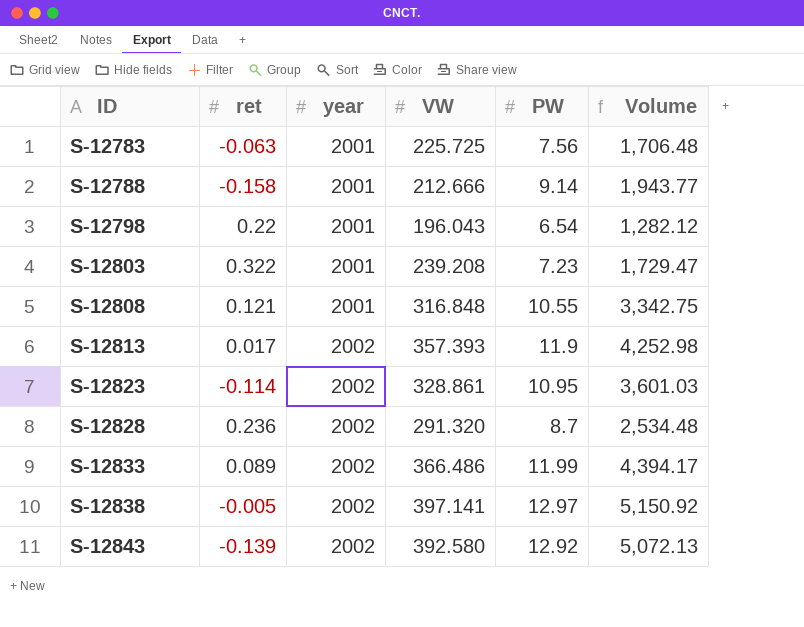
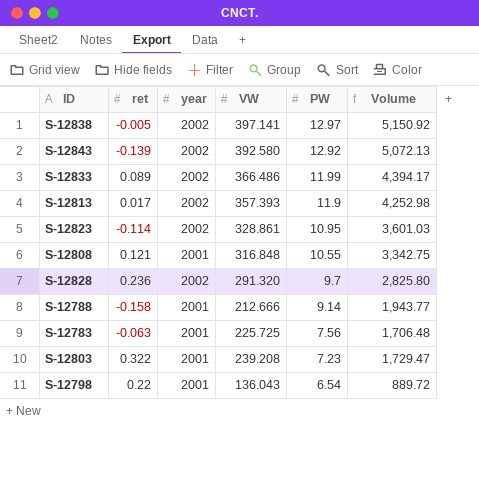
row order: ID ascending -> PW descending
S-12828 | PW: 8.7 -> 9.7
S-12828 | Volume: 2,534.48 -> 2,825.80
S-12798 | VW: 196.043 -> 136.043
S-12798 | Volume: 1,282.12 -> 889.72

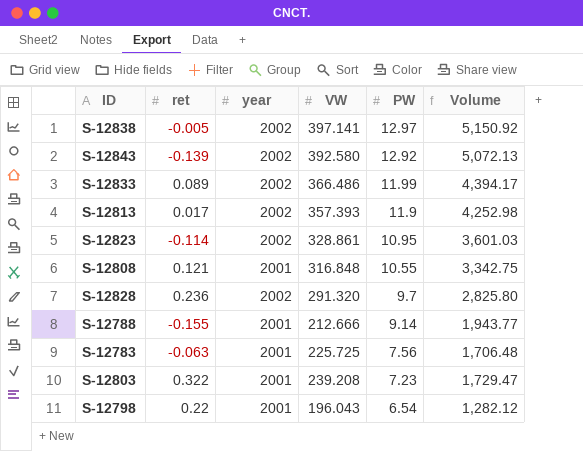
S-12788 | ret: -0.158 -> -0.155
S-12798 | VW: 136.043 -> 196.043
S-12798 | Volume: 889.72 -> 1,282.12

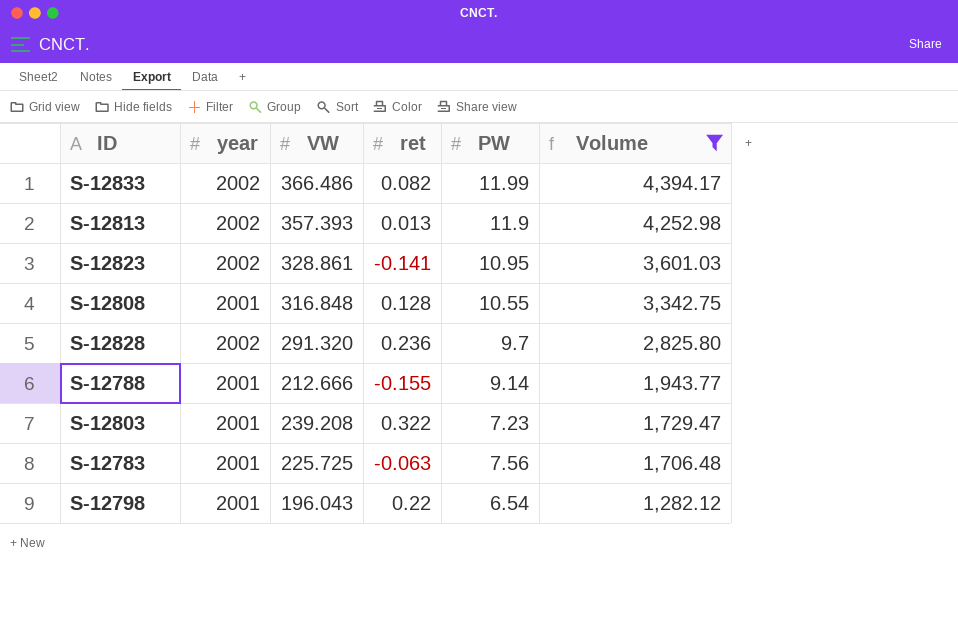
filter: none -> Volume <= 4,394.17
row order: PW descending -> Volume descending
column ret | position: 2 -> 4
S-12833 | ret: 0.089 -> 0.082
S-12813 | ret: 0.017 -> 0.013
S-12823 | ret: -0.114 -> -0.141
S-12808 | ret: 0.121 -> 0.128

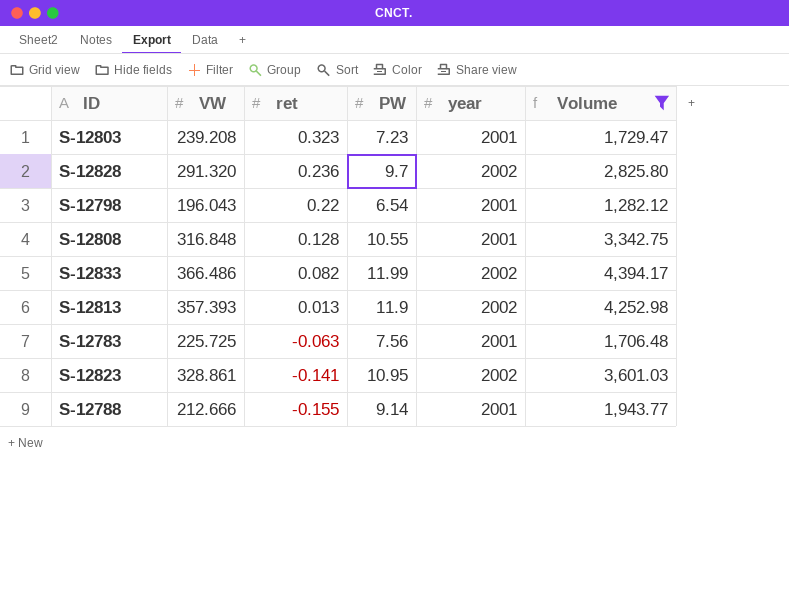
row order: Volume descending -> ret descending
column year | position: 2 -> 5
S-12803 | ret: 0.322 -> 0.323

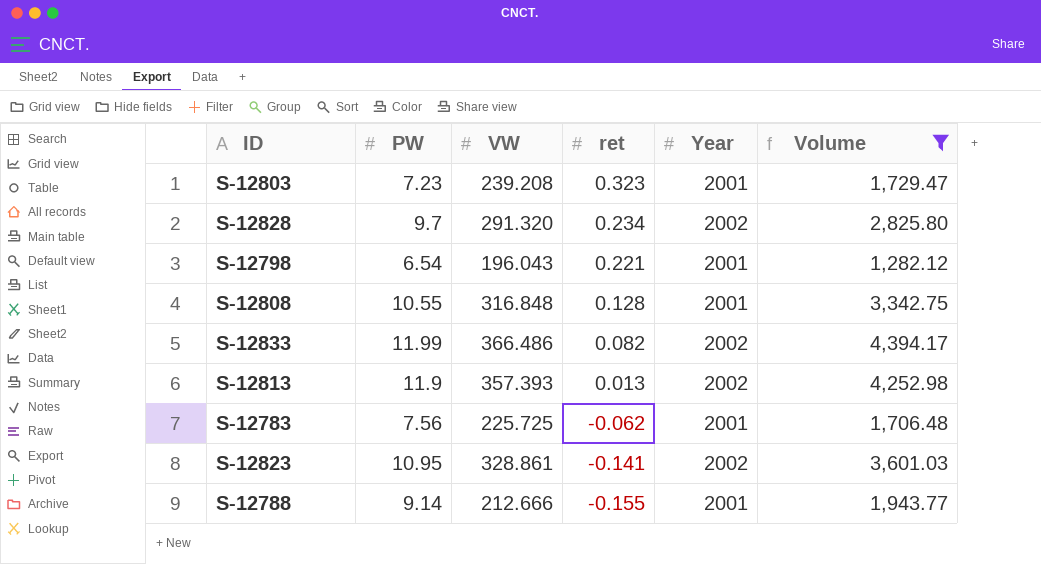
column PW | position: 4 -> 2
column name: year -> Year
S-12828 | ret: 0.236 -> 0.234
S-12798 | ret: 0.22 -> 0.221
S-12783 | ret: -0.063 -> -0.062

